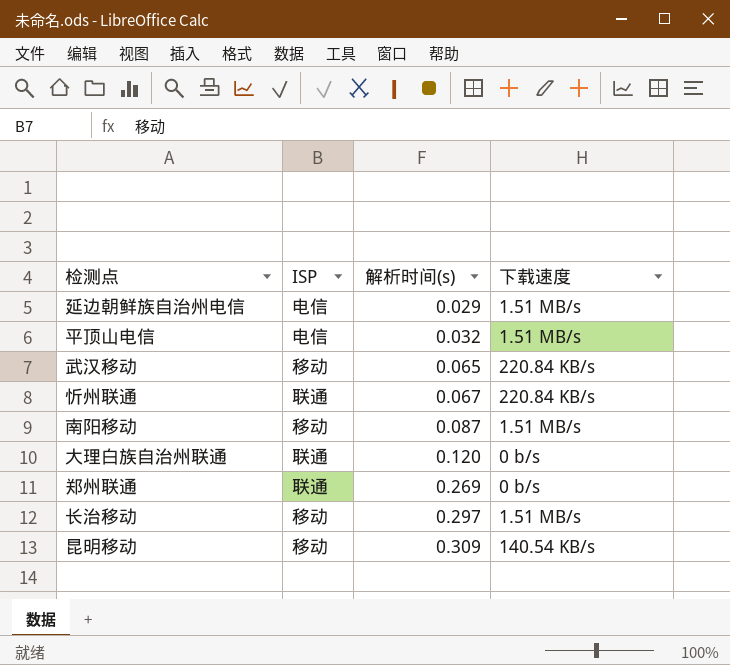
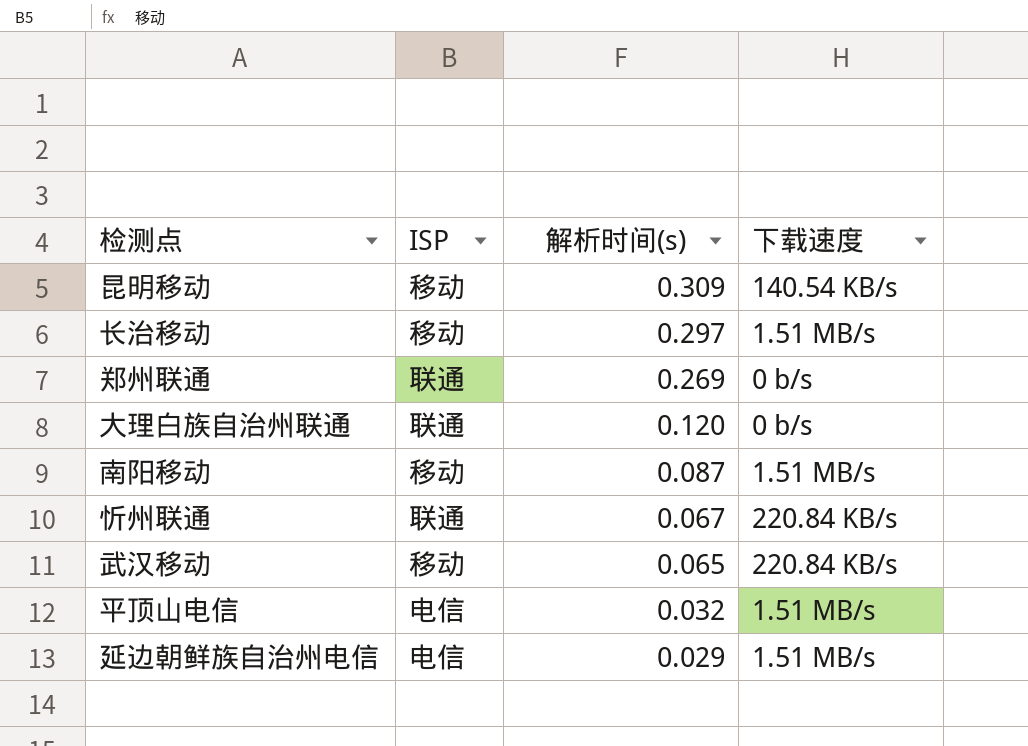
row order: 解析时间(s) ascending -> 解析时间(s) descending

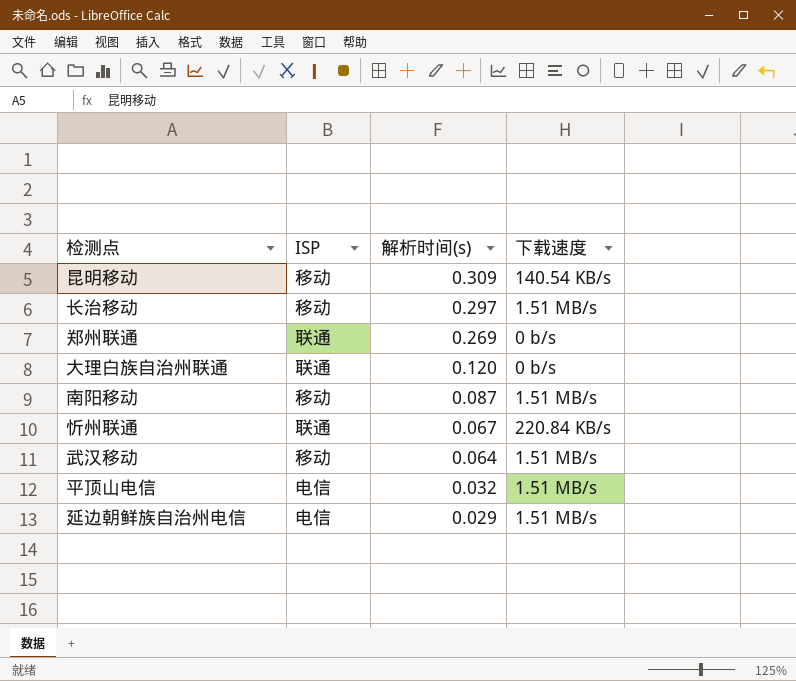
武汉移动 | 解析时间(s): 0.065 -> 0.064
武汉移动 | 下载速度: 220.84 KB/s -> 1.51 MB/s

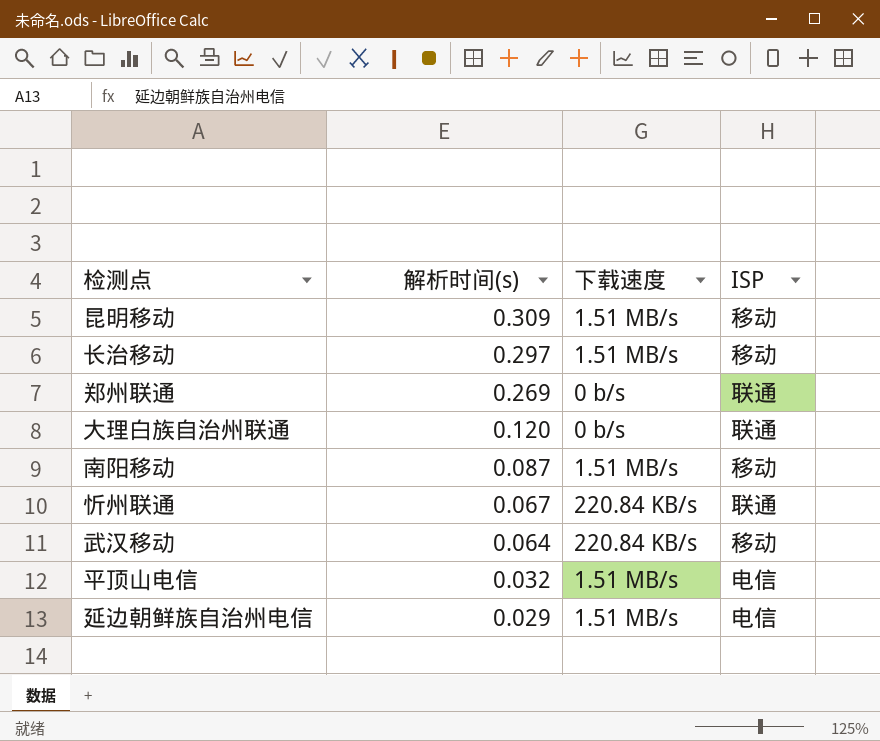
column ISP | position: 2 -> 4
昆明移动 | 下载速度: 140.54 KB/s -> 1.51 MB/s
武汉移动 | 下载速度: 1.51 MB/s -> 220.84 KB/s

